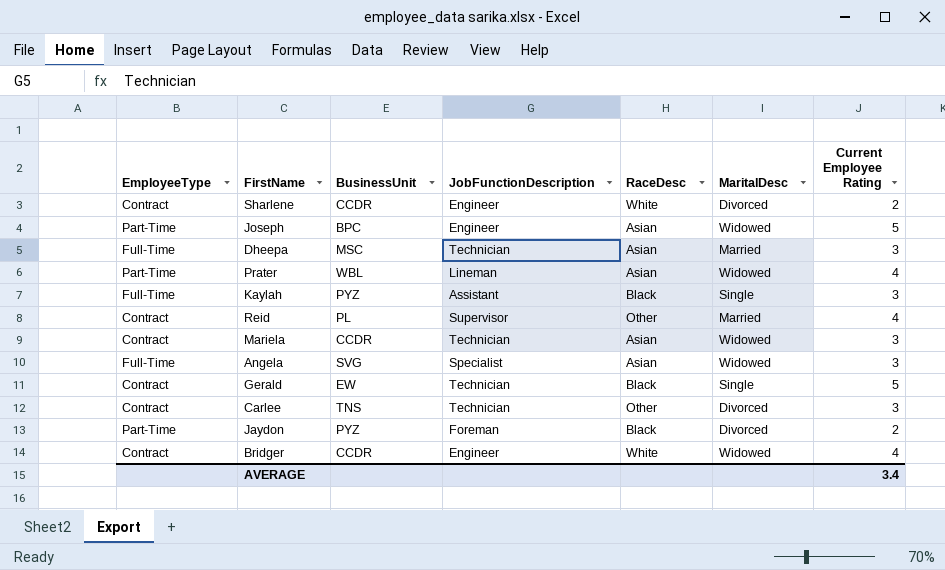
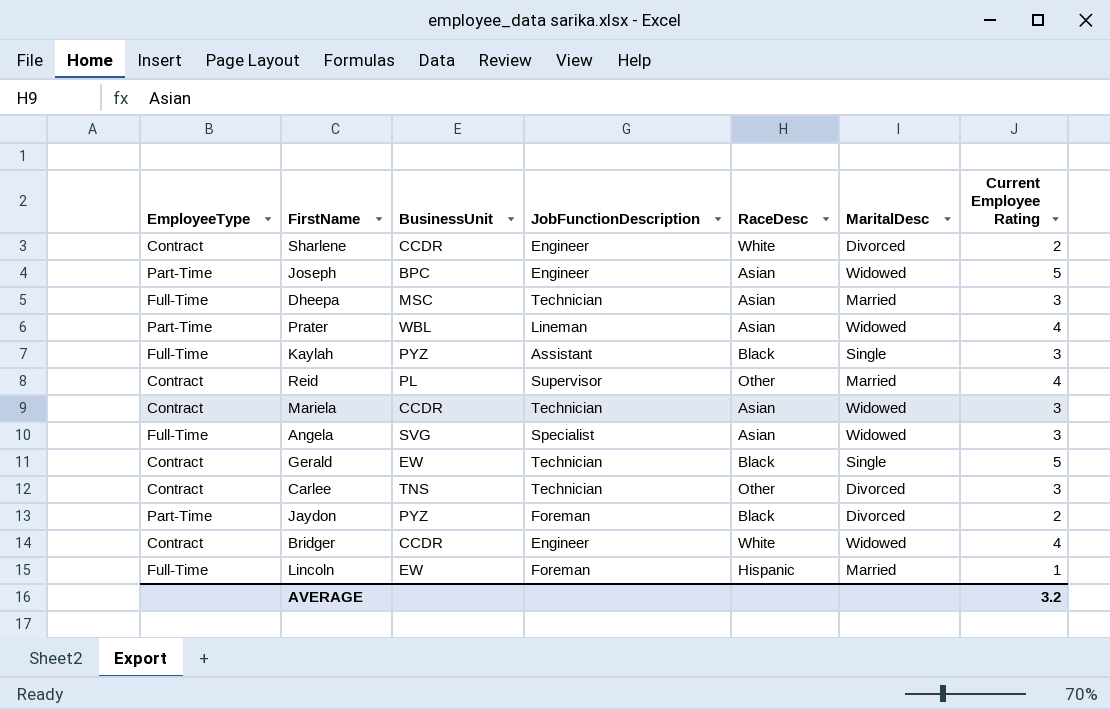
row Lincoln: none -> Full-Time | EW | Foreman | Hispanic | Married | 1
AVERAGE | Current Employee Rating: 3.4 -> 3.2

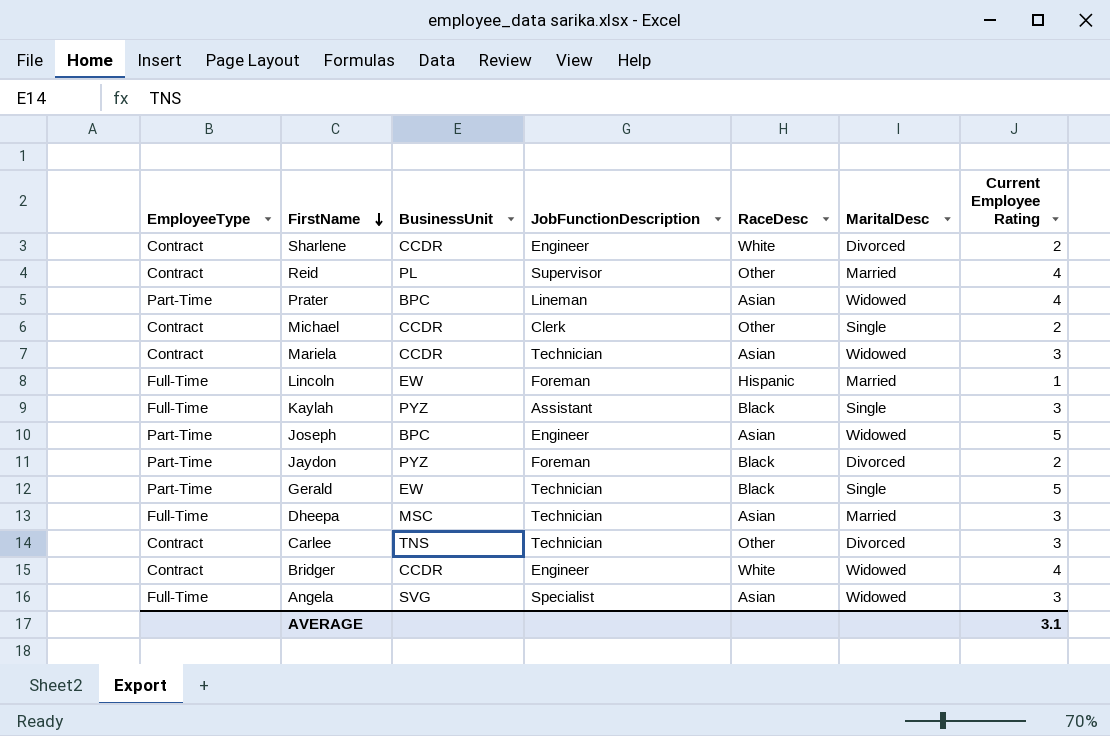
row order: none -> FirstName descending
Prater | BusinessUnit: WBL -> BPC
row Michael: none -> Contract | CCDR | Clerk | Other | Single | 2
Gerald | EmployeeType: Contract -> Part-Time
AVERAGE | Current Employee Rating: 3.2 -> 3.1

